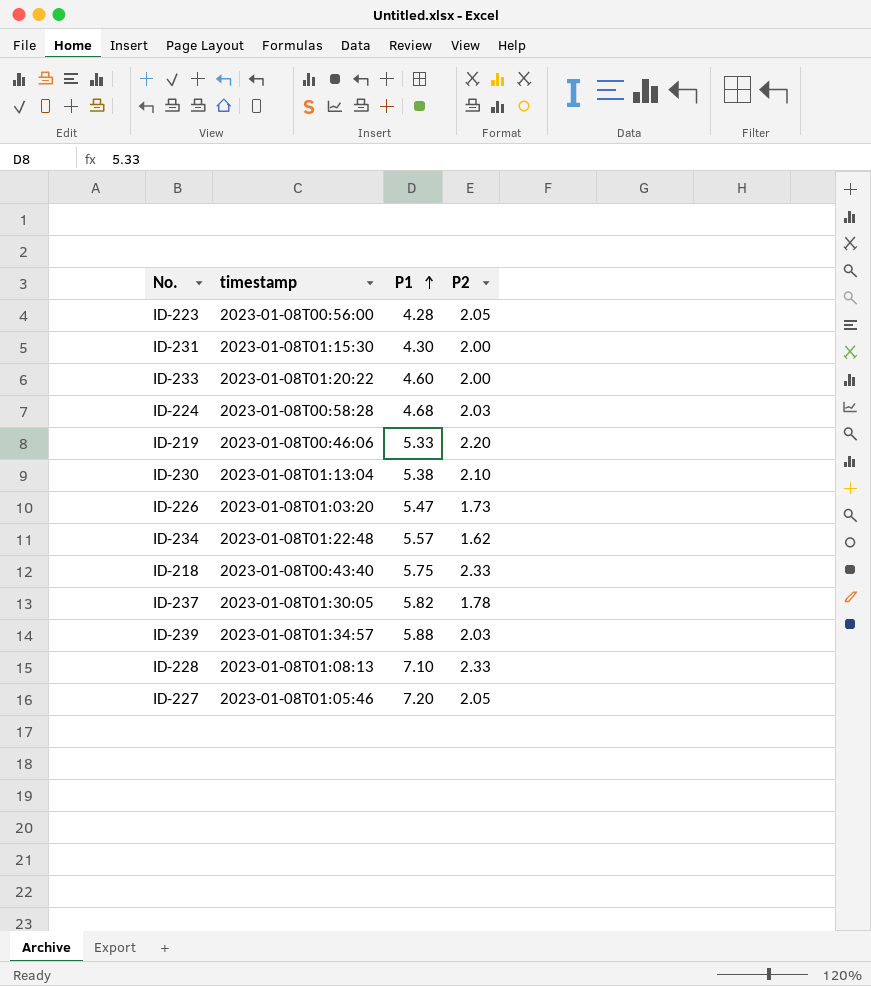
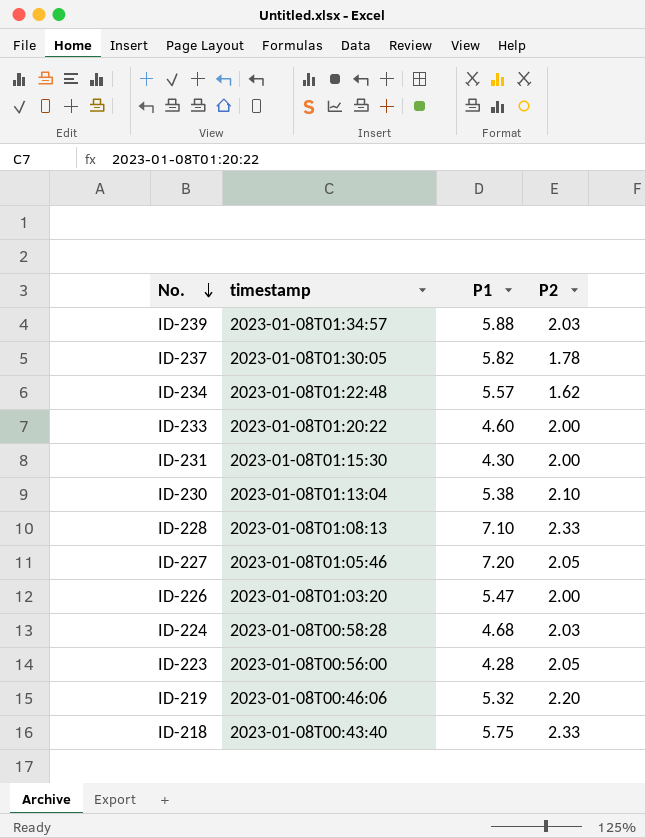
row order: P1 ascending -> No. descending
ID-226 | P2: 1.73 -> 2.00
ID-219 | P1: 5.33 -> 5.32

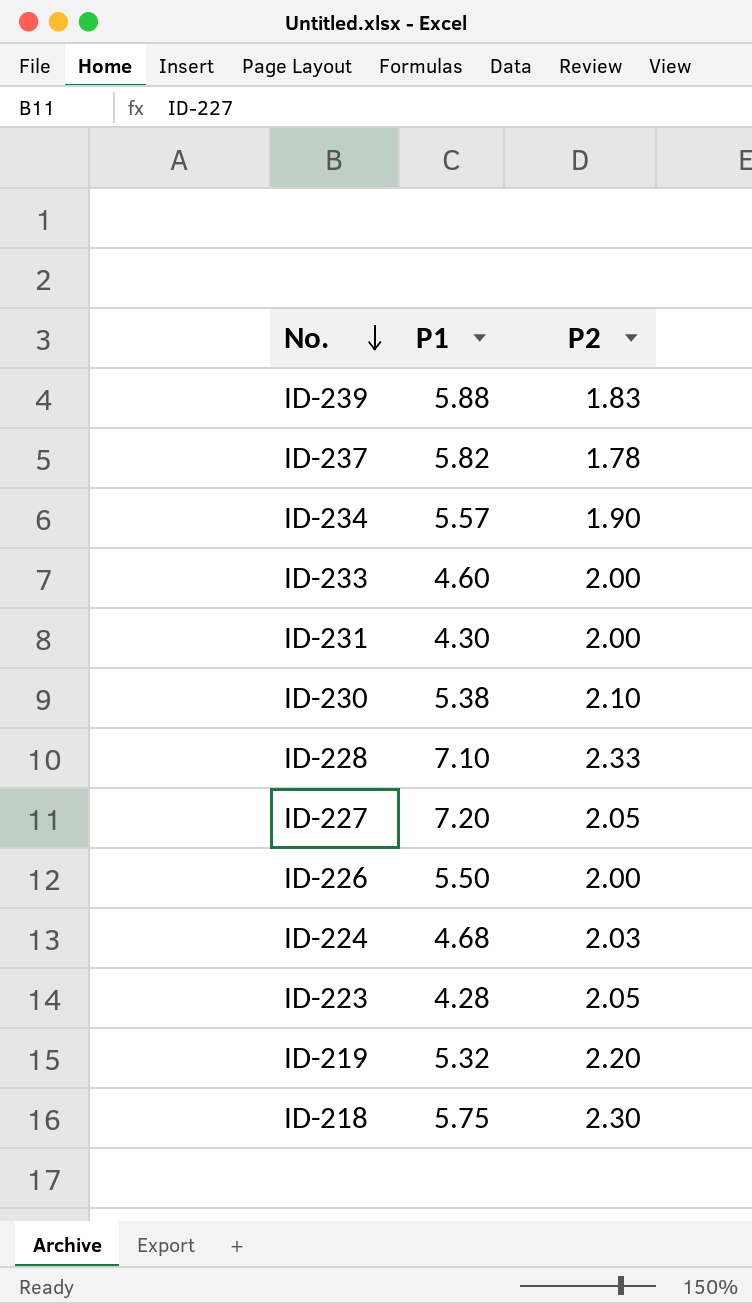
column timestamp | position: 2 -> none
ID-239 | P2: 2.03 -> 1.83
ID-234 | P2: 1.62 -> 1.90
ID-226 | P1: 5.47 -> 5.50
ID-218 | P2: 2.33 -> 2.30

